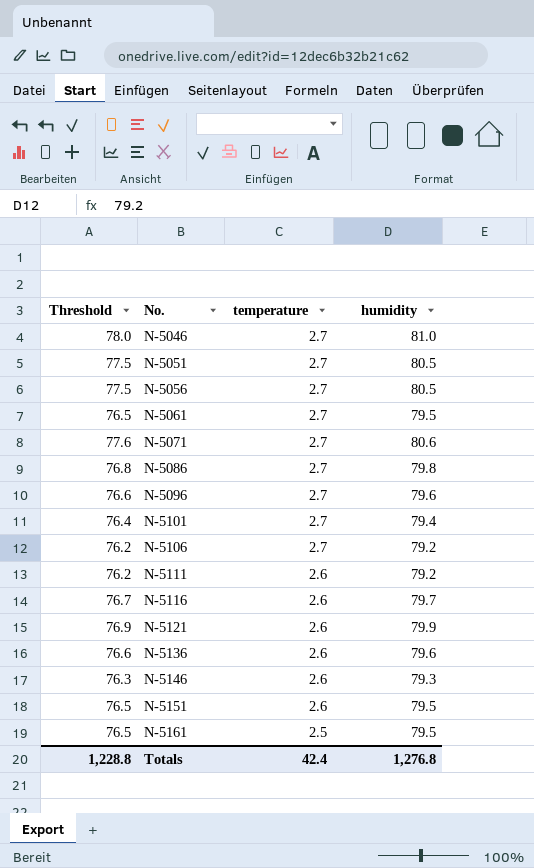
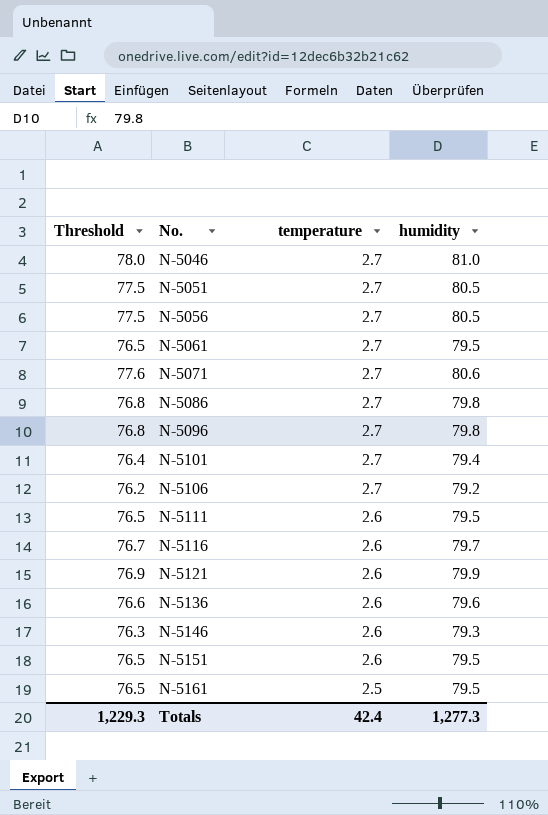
N-5096 | Threshold: 76.6 -> 76.8
N-5096 | humidity: 79.6 -> 79.8
N-5111 | Threshold: 76.2 -> 76.5
N-5111 | humidity: 79.2 -> 79.5
Totals | Threshold: 1,228.8 -> 1,229.3
Totals | humidity: 1,276.8 -> 1,277.3

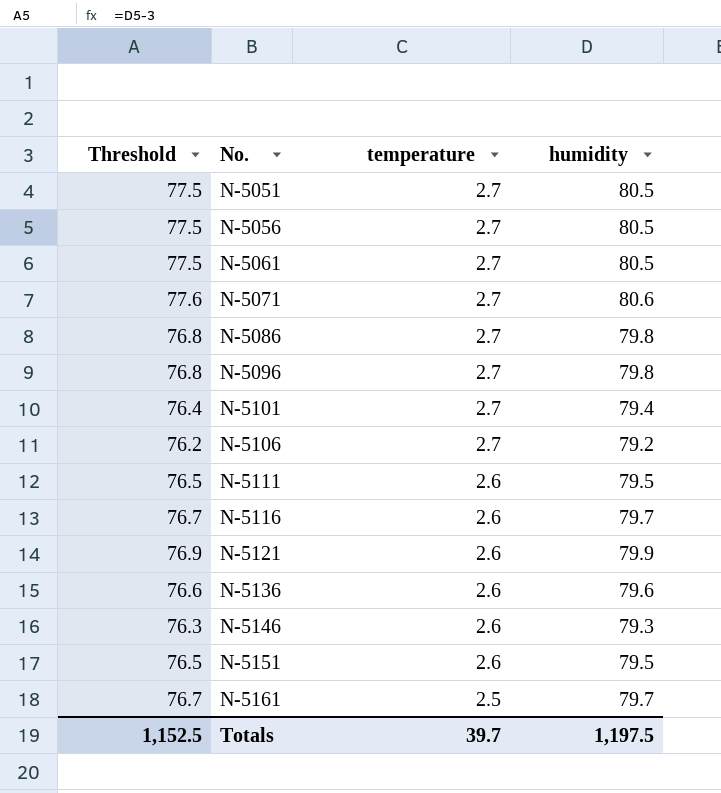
row N-5046: 78.0 | 2.7 | 81.0 -> none
N-5061 | Threshold: 76.5 -> 77.5
N-5061 | humidity: 79.5 -> 80.5
N-5161 | Threshold: 76.5 -> 76.7
N-5161 | humidity: 79.5 -> 79.7
Totals | Threshold: 1,229.3 -> 1,152.5
Totals | temperature: 42.4 -> 39.7
Totals | humidity: 1,277.3 -> 1,197.5

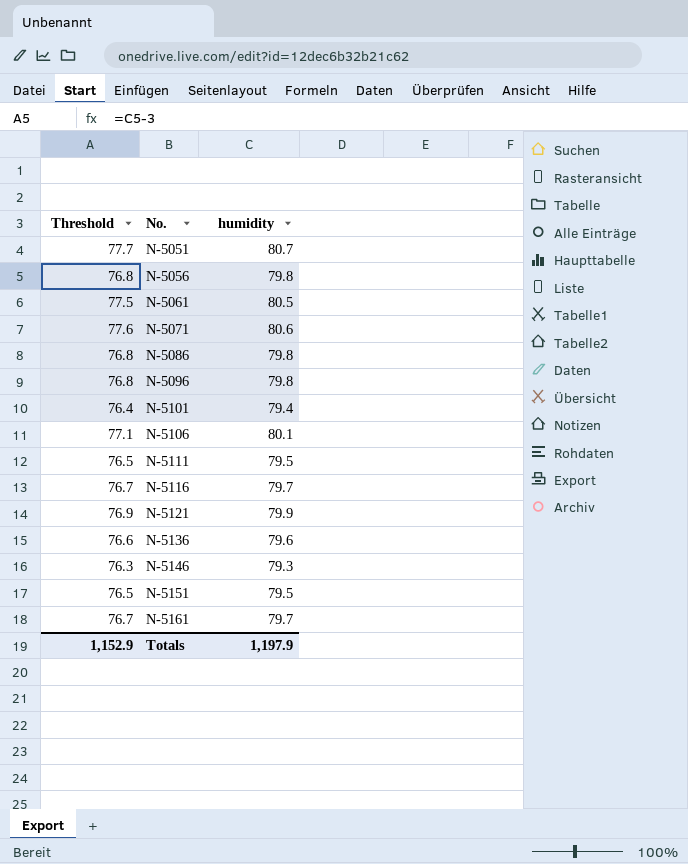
column temperature | position: 3 -> none
N-5051 | Threshold: 77.5 -> 77.7
N-5051 | humidity: 80.5 -> 80.7
N-5056 | Threshold: 77.5 -> 76.8
N-5056 | humidity: 80.5 -> 79.8
N-5106 | Threshold: 76.2 -> 77.1
N-5106 | humidity: 79.2 -> 80.1
Totals | Threshold: 1,152.5 -> 1,152.9
Totals | humidity: 1,197.5 -> 1,197.9

